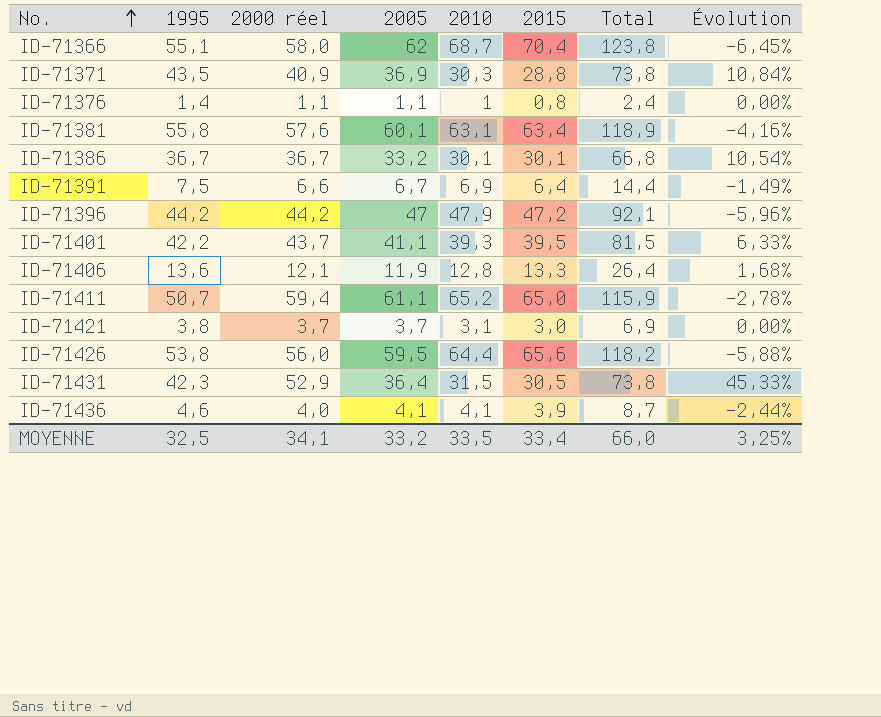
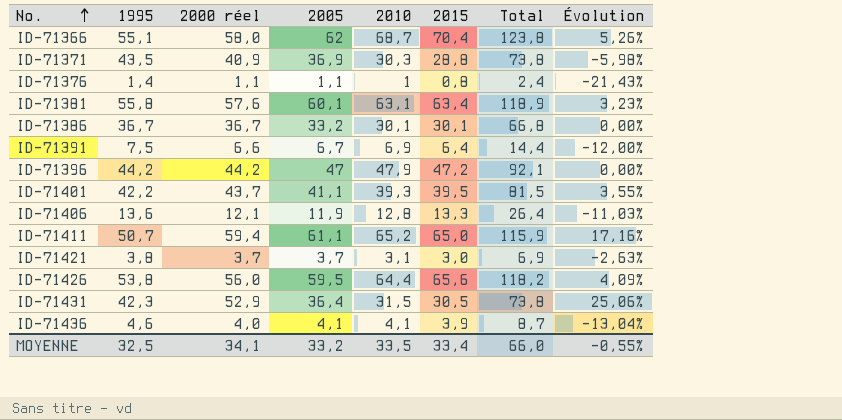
column Évolution | formula: ([2000 réel] - [2005]) / [2005] -> ([2000 réel] - [1995]) / [1995]
MOYENNE | Évolution: 3,25% -> -0,55%

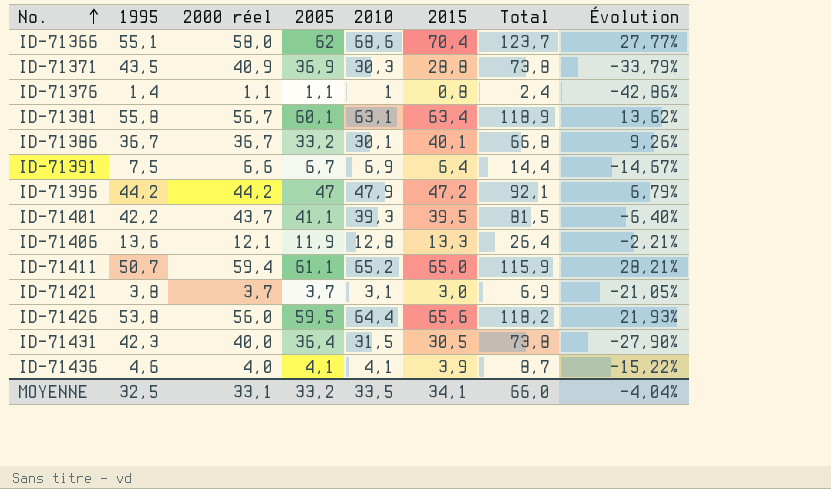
column Évolution | formula: ([2000 réel] - [1995]) / [1995] -> ([2015] - [1995]) / [1995]
ID-71366 | 2010: 68,7 -> 68,6
ID-71366 | Total: 123,8 -> 123,7
ID-71381 | 2000 réel: 57,6 -> 56,7
ID-71386 | 2015: 30,1 -> 40,1
ID-71431 | 2000 réel: 52,9 -> 40,0
MOYENNE | 2000 réel: 34,1 -> 33,1
MOYENNE | 2015: 33,4 -> 34,1
MOYENNE | Évolution: -0,55% -> -4,04%

